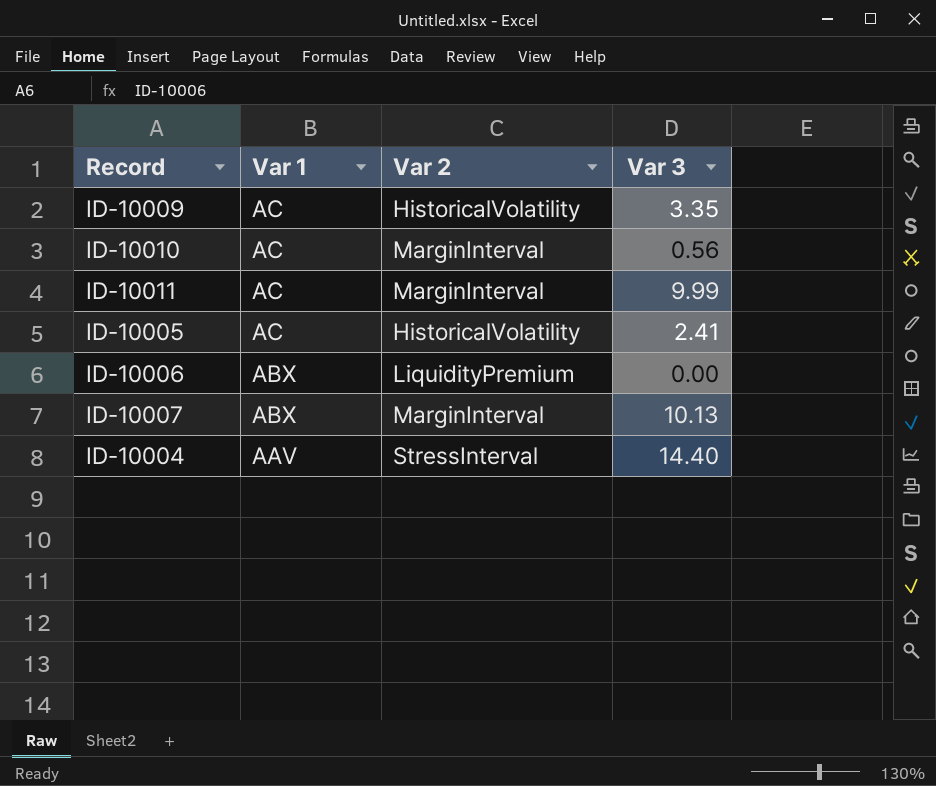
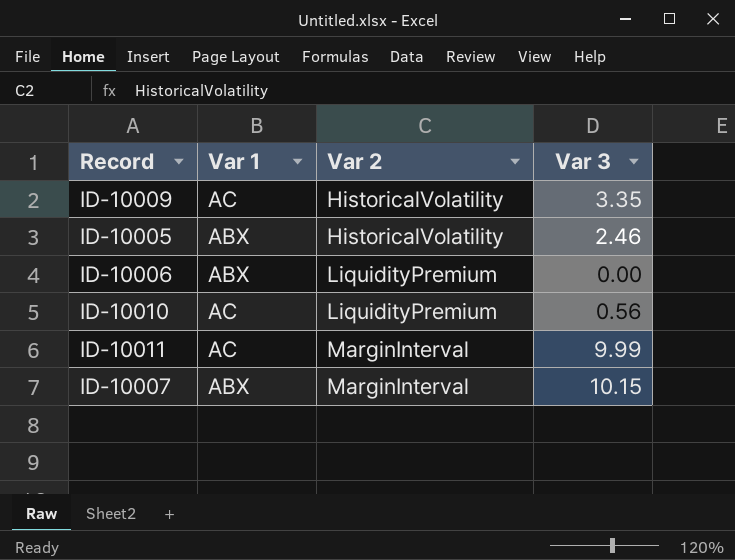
row order: Var 1 descending -> Var 2 ascending
row ID-10004: AAV | StressInterval | 14.40 -> none
ID-10005 | Var 1: AC -> ABX
ID-10005 | Var 3: 2.41 -> 2.46
ID-10010 | Var 2: MarginInterval -> LiquidityPremium
ID-10007 | Var 3: 10.13 -> 10.15

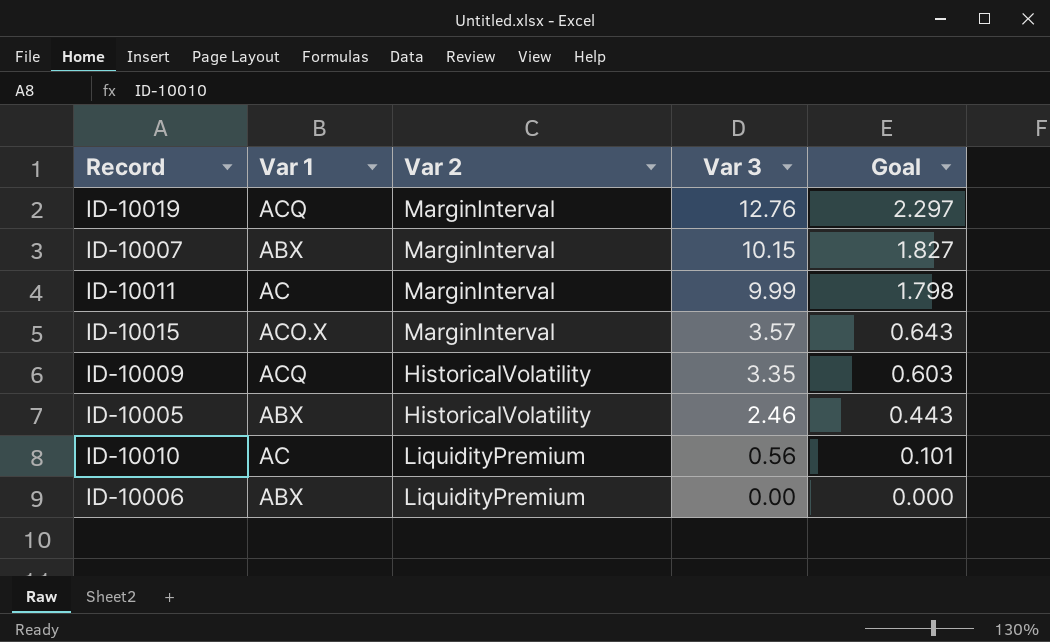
row order: Var 2 ascending -> Var 3 descending
column Goal | formula: none -> [Var 3] * 0.18
row ID-10019: none -> ACQ | MarginInterval | 12.76 | 2.297
row ID-10015: none -> ACO.X | MarginInterval | 3.57 | 0.643
ID-10009 | Var 1: AC -> ACQ

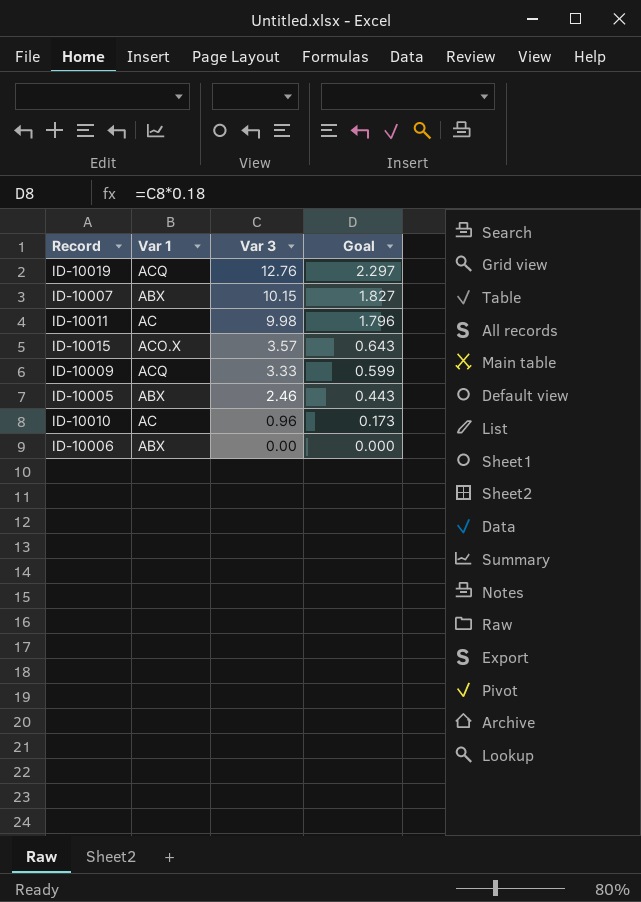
column Var 2 | position: 3 -> none
ID-10011 | Var 3: 9.99 -> 9.98
ID-10011 | Goal: 1.798 -> 1.796
ID-10009 | Var 3: 3.35 -> 3.33
ID-10009 | Goal: 0.603 -> 0.599
ID-10010 | Var 3: 0.56 -> 0.96
ID-10010 | Goal: 0.101 -> 0.173

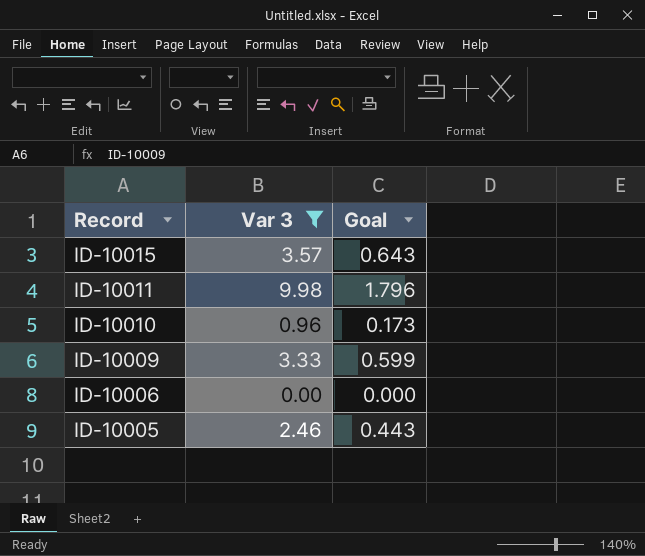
filter: none -> Var 3 <= 9.98
row order: Var 3 descending -> Record descending
column Var 1 | position: 2 -> none

